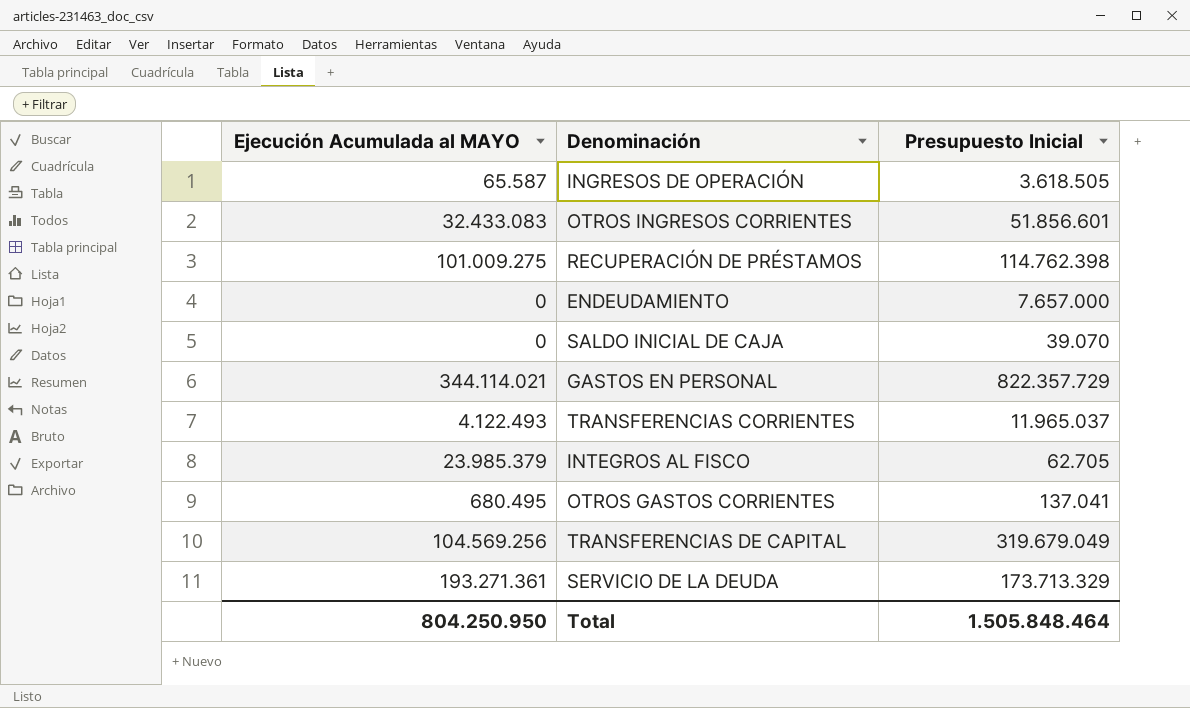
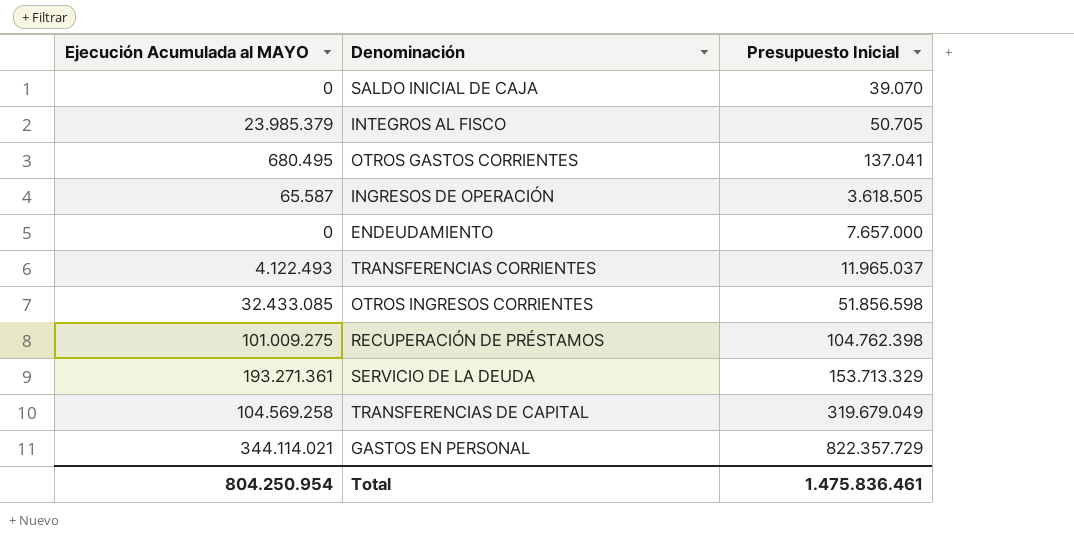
row order: none -> Presupuesto Inicial ascending
INTEGROS AL FISCO | Presupuesto Inicial: 62.705 -> 50.705
OTROS INGRESOS CORRIENTES | Ejecución Acumulada al MAYO: 32.433.083 -> 32.433.085
OTROS INGRESOS CORRIENTES | Presupuesto Inicial: 51.856.601 -> 51.856.598
RECUPERACIÓN DE PRÉSTAMOS | Presupuesto Inicial: 114.762.398 -> 104.762.398
SERVICIO DE LA DEUDA | Presupuesto Inicial: 173.713.329 -> 153.713.329
TRANSFERENCIAS DE CAPITAL | Ejecución Acumulada al MAYO: 104.569.256 -> 104.569.258
Total | Ejecución Acumulada al MAYO: 804.250.950 -> 804.250.954
Total | Presupuesto Inicial: 1.505.848.464 -> 1.475.836.461

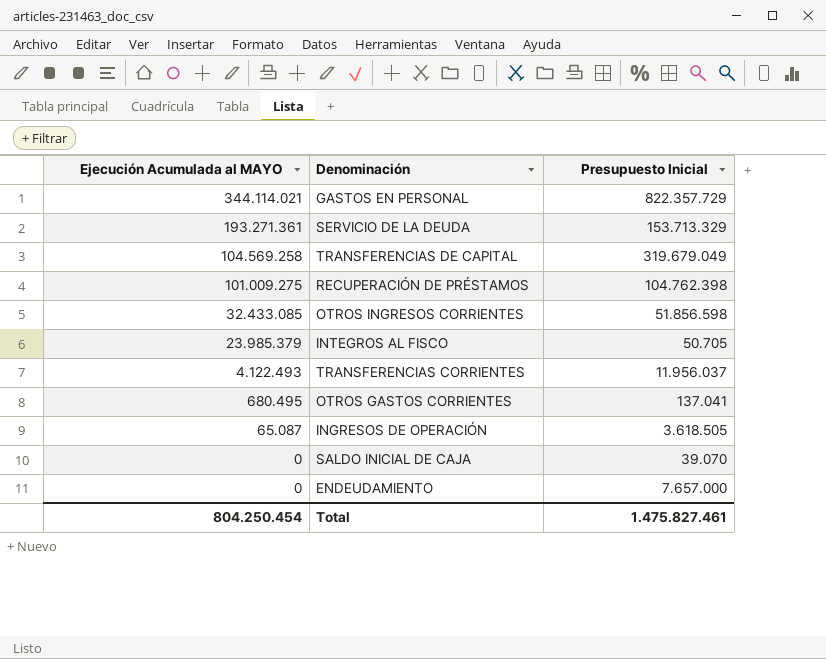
row order: Presupuesto Inicial ascending -> Ejecución Acumulada al MAYO descending
TRANSFERENCIAS CORRIENTES | Presupuesto Inicial: 11.965.037 -> 11.956.037
INGRESOS DE OPERACIÓN | Ejecución Acumulada al MAYO: 65.587 -> 65.087
Total | Ejecución Acumulada al MAYO: 804.250.954 -> 804.250.454
Total | Presupuesto Inicial: 1.475.836.461 -> 1.475.827.461

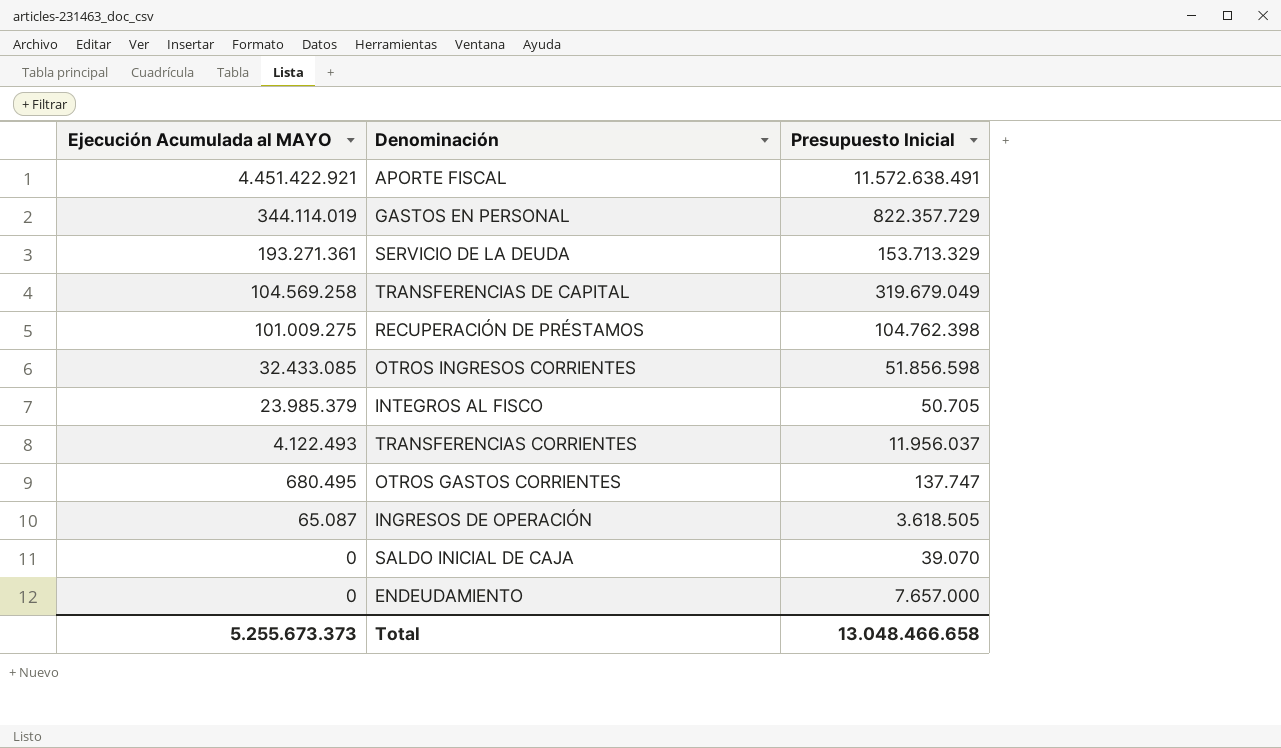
row APORTE FISCAL: none -> 4.451.422.921 | 11.572.638.491
GASTOS EN PERSONAL | Ejecución Acumulada al MAYO: 344.114.021 -> 344.114.019
OTROS GASTOS CORRIENTES | Presupuesto Inicial: 137.041 -> 137.747
Total | Ejecución Acumulada al MAYO: 804.250.454 -> 5.255.673.373
Total | Presupuesto Inicial: 1.475.827.461 -> 13.048.466.658

